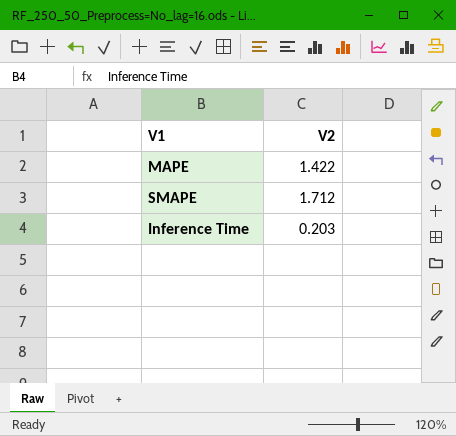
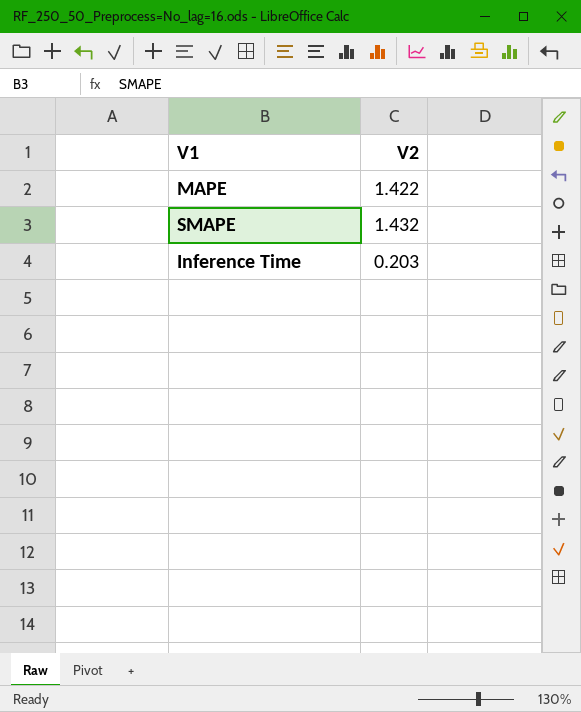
SMAPE | V2: 1.712 -> 1.432

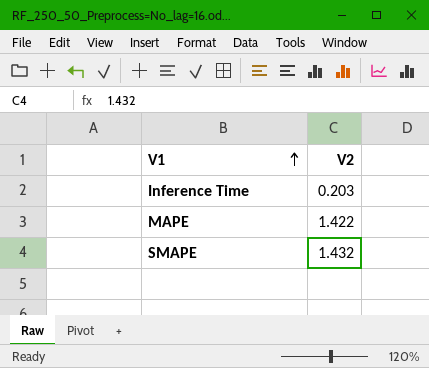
row order: none -> V1 ascending

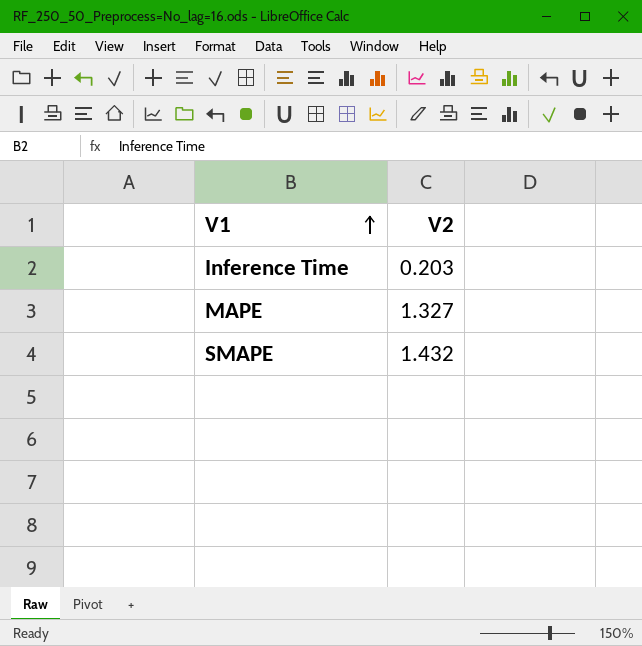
MAPE | V2: 1.422 -> 1.327

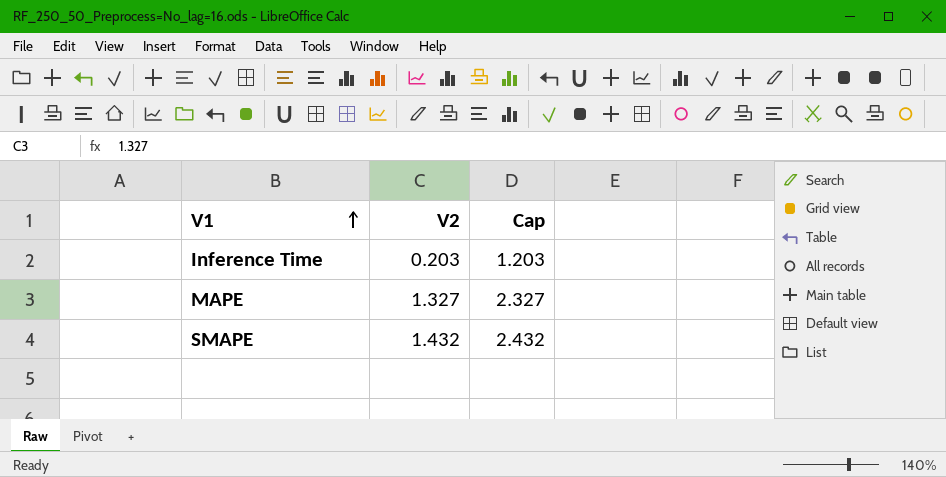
column Cap | formula: none -> [V2] + 1

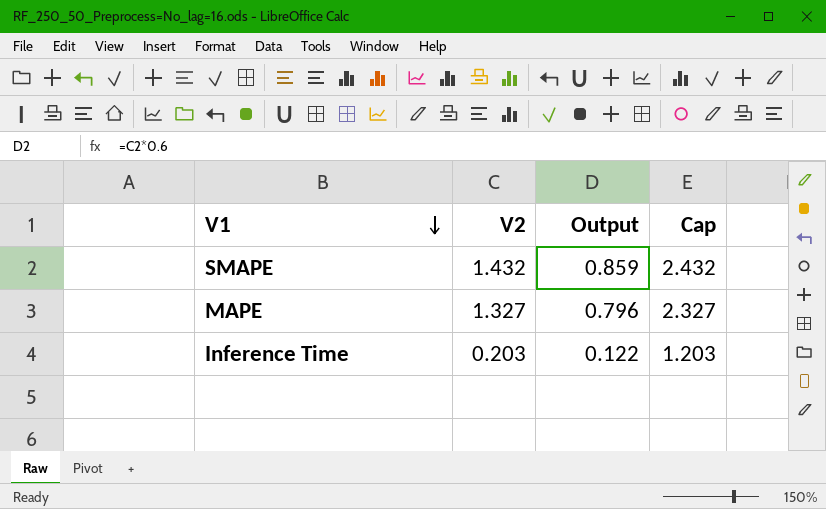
row order: V1 ascending -> V1 descending
column Output | formula: none -> [V2] * 0.6

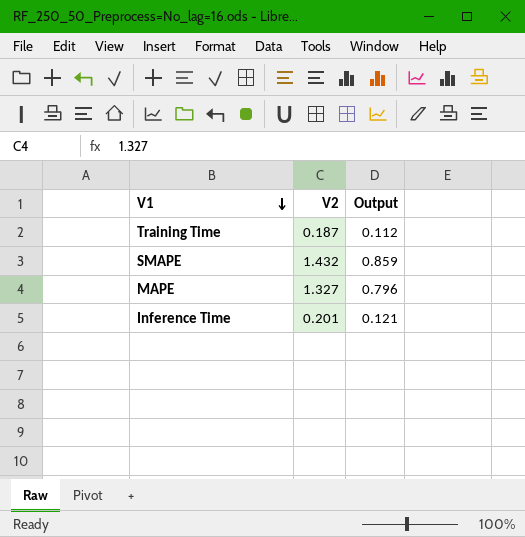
column Cap | formula: [V2] + 1 -> none
row Training Time: none -> 0.187 | 0.112
Inference Time | V2: 0.203 -> 0.201
Inference Time | Output: 0.122 -> 0.121

